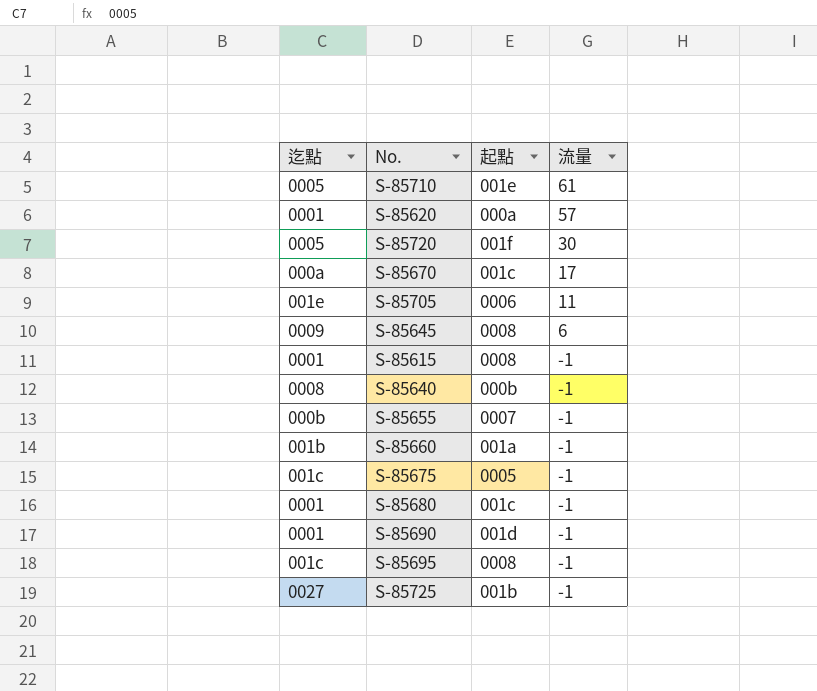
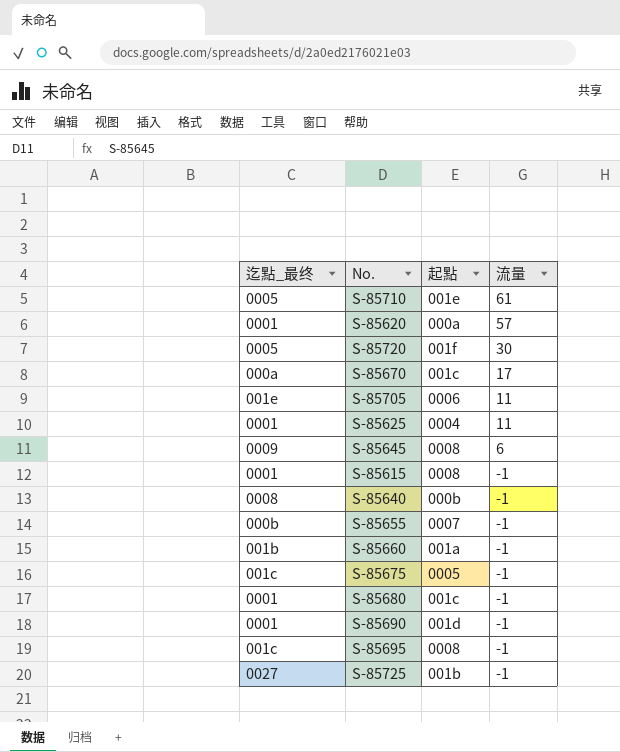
column name: 迄點 -> 迄點_最终
row S-85625: none -> 0001 | 0004 | 11

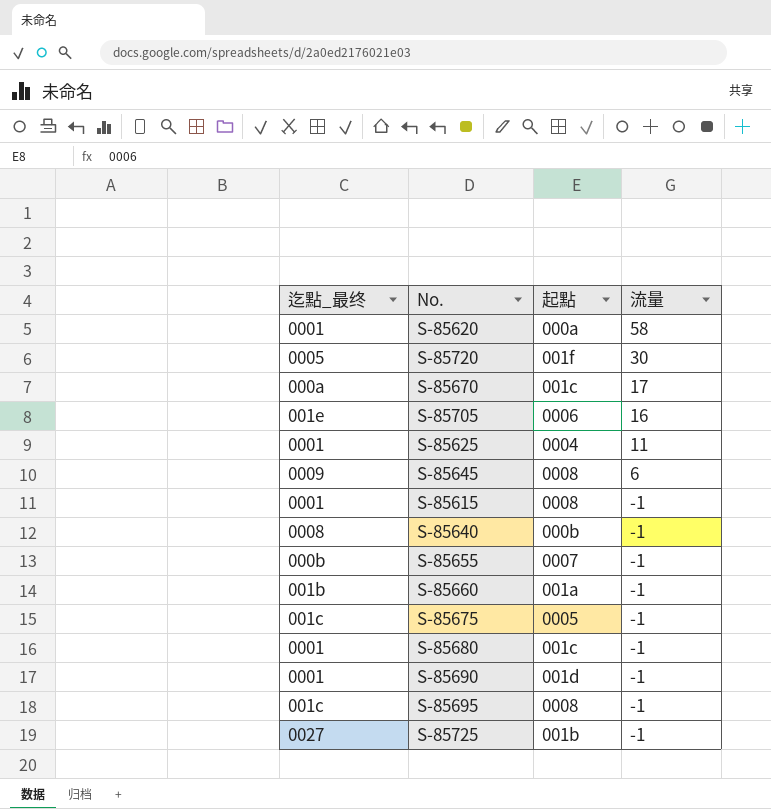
row S-85710: 0005 | 001e | 61 -> none
S-85620 | 流量: 57 -> 58
S-85705 | 流量: 11 -> 16

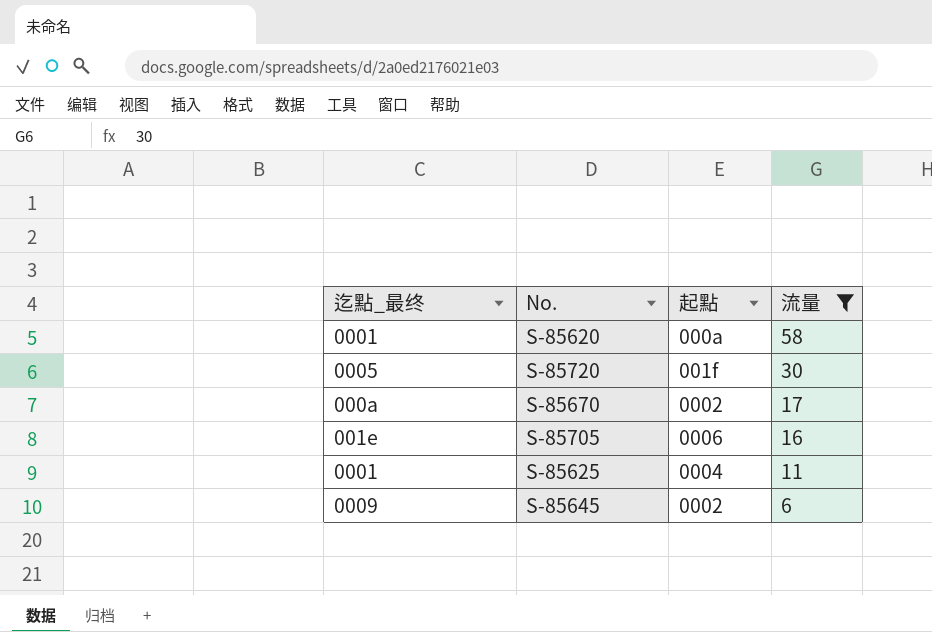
filter: none -> 流量 != -1
S-85670 | 起點: 001c -> 0002
S-85645 | 起點: 0008 -> 0002

